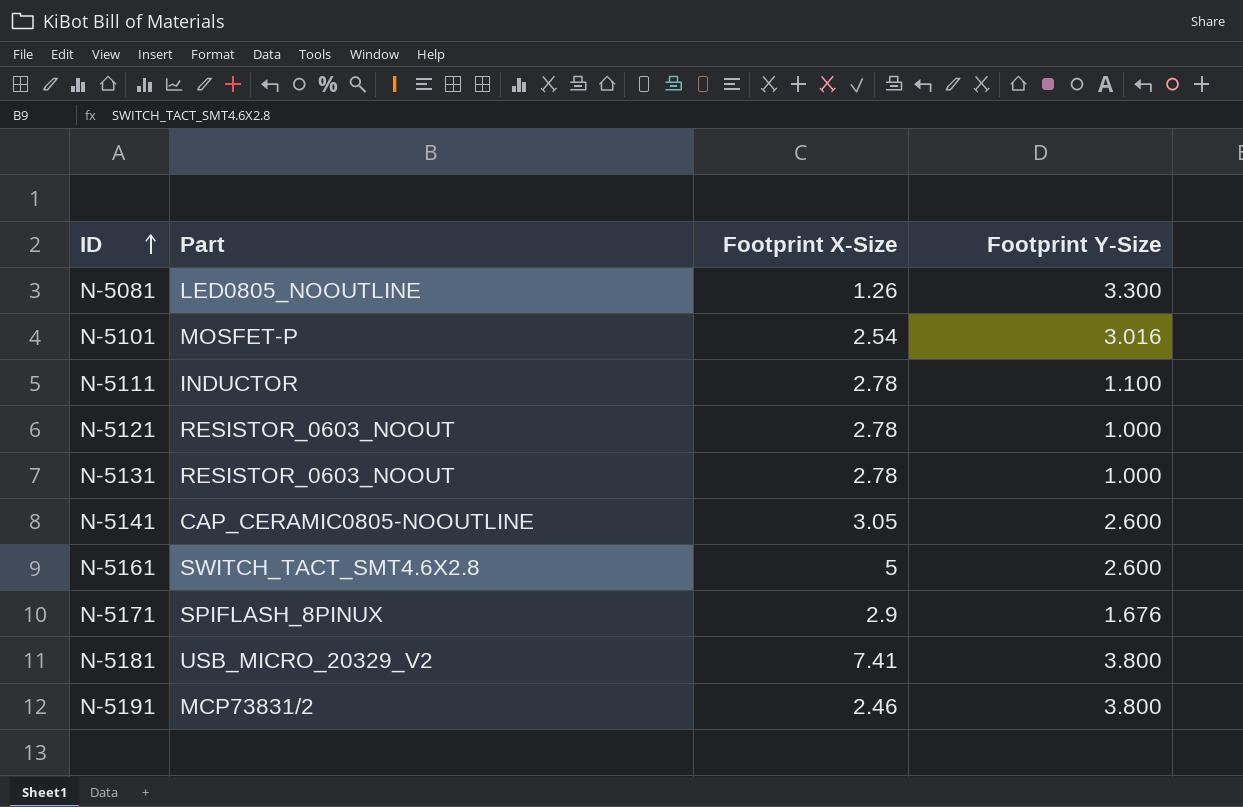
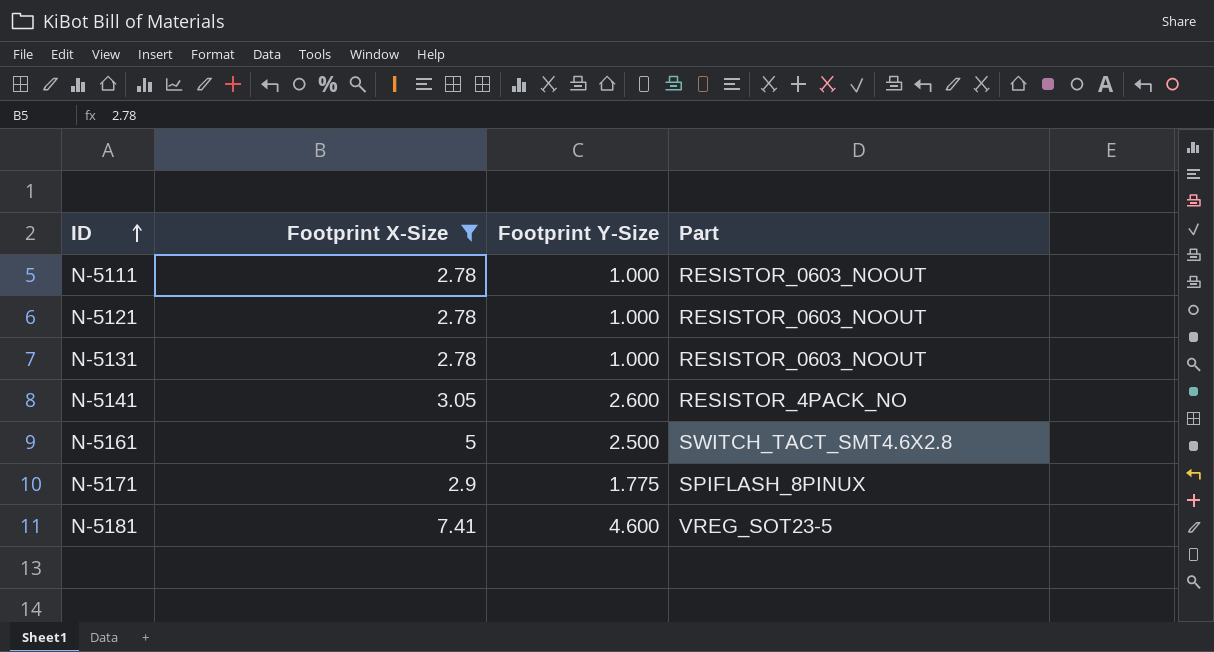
filter: none -> Footprint X-Size >= 2.78
column Part | position: 2 -> 4
N-5111 | Footprint Y-Size: 1.100 -> 1.000
N-5111 | Part: INDUCTOR -> RESISTOR_0603_NOOUT
N-5141 | Part: CAP_CERAMIC0805-NOOUTLINE -> RESISTOR_4PACK_NO
N-5161 | Footprint Y-Size: 2.600 -> 2.500
N-5171 | Footprint Y-Size: 1.676 -> 1.775
N-5181 | Footprint Y-Size: 3.800 -> 4.600
N-5181 | Part: USB_MICRO_20329_V2 -> VREG_SOT23-5

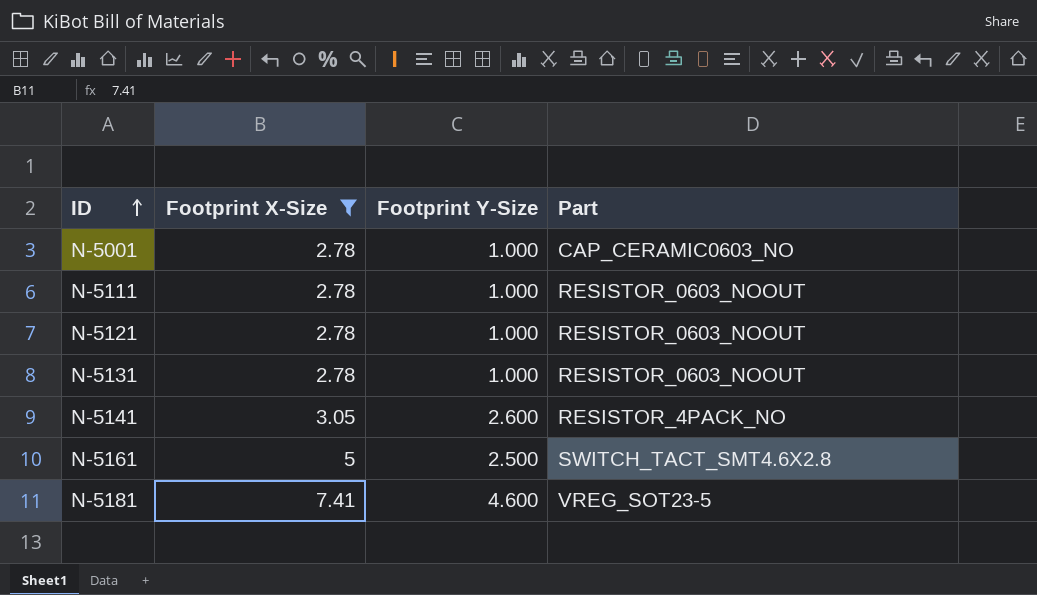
row N-5171: 2.9 | 1.775 | SPIFLASH_8PINUX -> none
row N-5001: none -> 2.78 | 1.000 | CAP_CERAMIC0603_NO

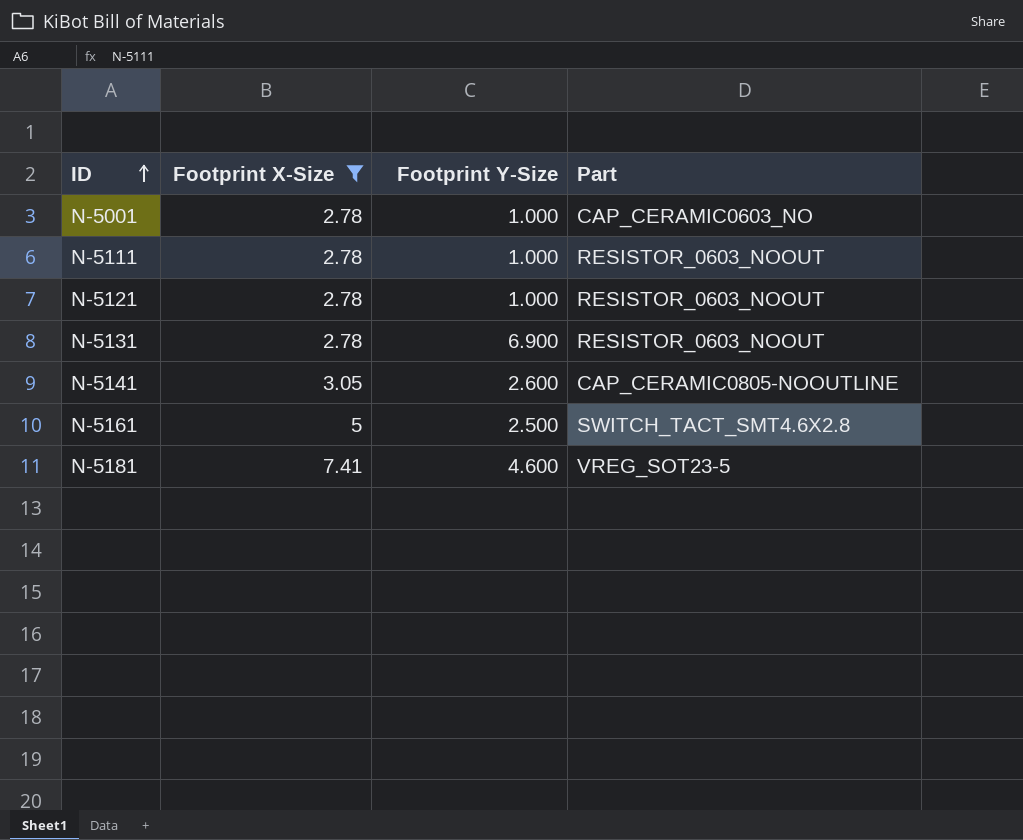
N-5131 | Footprint Y-Size: 1.000 -> 6.900
N-5141 | Part: RESISTOR_4PACK_NO -> CAP_CERAMIC0805-NOOUTLINE

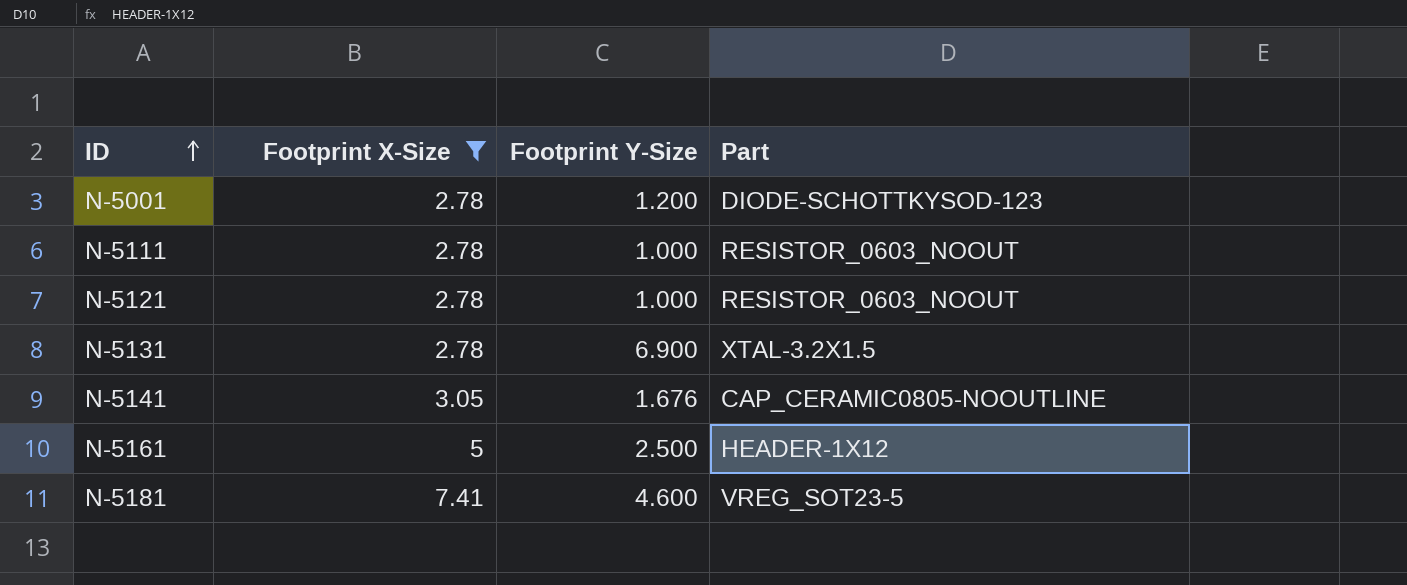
N-5001 | Footprint Y-Size: 1.000 -> 1.200
N-5001 | Part: CAP_CERAMIC0603_NO -> DIODE-SCHOTTKYSOD-123
N-5131 | Part: RESISTOR_0603_NOOUT -> XTAL-3.2X1.5
N-5141 | Footprint Y-Size: 2.600 -> 1.676
N-5161 | Part: SWITCH_TACT_SMT4.6X2.8 -> HEADER-1X12

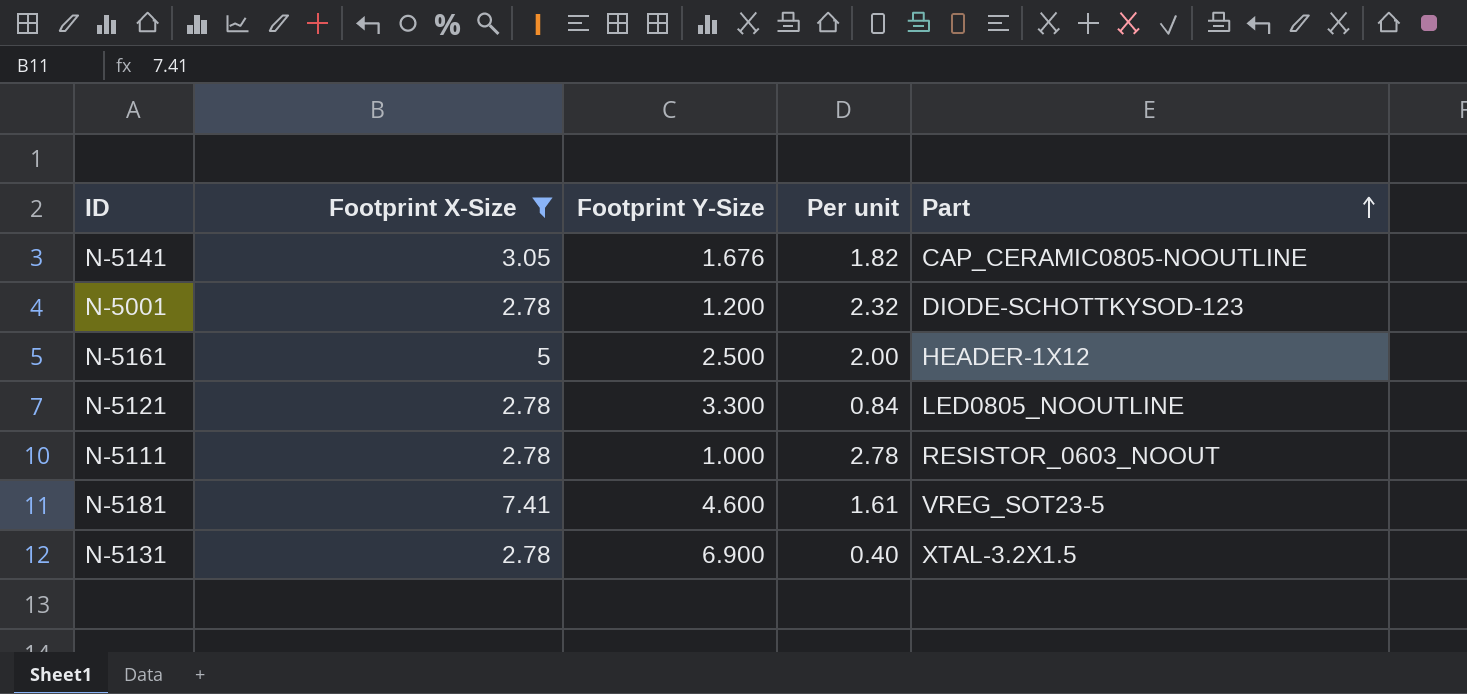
row order: ID ascending -> Part ascending
column Per unit | formula: none -> [Footprint X-Size] / [Footprint Y-Size]
N-5121 | Footprint Y-Size: 1.000 -> 3.300
N-5121 | Part: RESISTOR_0603_NOOUT -> LED0805_NOOUTLINE

